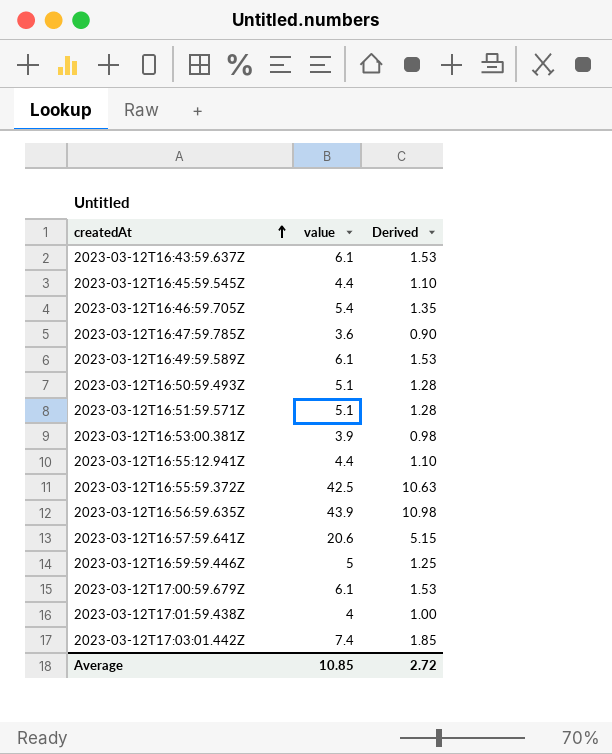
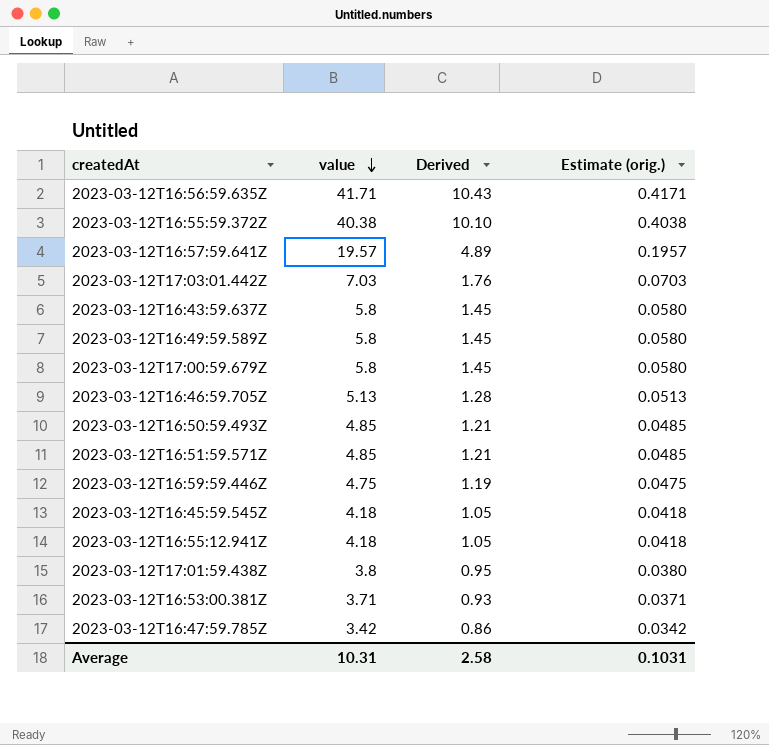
row order: createdAt ascending -> value descending
column Estimate (orig.) | formula: none -> [value] * 0.01
2023-03-12T16:56:59.635Z | value: 43.9 -> 41.71
2023-03-12T16:56:59.635Z | Derived: 10.98 -> 10.43
2023-03-12T16:55:59.372Z | value: 42.5 -> 40.38
2023-03-12T16:55:59.372Z | Derived: 10.63 -> 10.10
2023-03-12T16:57:59.641Z | value: 20.6 -> 19.57
2023-03-12T16:57:59.641Z | Derived: 5.15 -> 4.89
2023-03-12T17:03:01.442Z | value: 7.4 -> 7.03
2023-03-12T17:03:01.442Z | Derived: 1.85 -> 1.76
2023-03-12T16:43:59.637Z | value: 6.1 -> 5.8
2023-03-12T16:43:59.637Z | Derived: 1.53 -> 1.45
2023-03-12T16:49:59.589Z | value: 6.1 -> 5.8
2023-03-12T16:49:59.589Z | Derived: 1.53 -> 1.45
2023-03-12T17:00:59.679Z | value: 6.1 -> 5.8
2023-03-12T17:00:59.679Z | Derived: 1.53 -> 1.45
2023-03-12T16:46:59.705Z | value: 5.4 -> 5.13
2023-03-12T16:46:59.705Z | Derived: 1.35 -> 1.28
2023-03-12T16:50:59.493Z | value: 5.1 -> 4.85
2023-03-12T16:50:59.493Z | Derived: 1.28 -> 1.21
2023-03-12T16:51:59.571Z | value: 5.1 -> 4.85
2023-03-12T16:51:59.571Z | Derived: 1.28 -> 1.21
2023-03-12T16:59:59.446Z | value: 5 -> 4.75
2023-03-12T16:59:59.446Z | Derived: 1.25 -> 1.19
2023-03-12T16:45:59.545Z | value: 4.4 -> 4.18
2023-03-12T16:45:59.545Z | Derived: 1.10 -> 1.05
2023-03-12T16:55:12.941Z | value: 4.4 -> 4.18
2023-03-12T16:55:12.941Z | Derived: 1.10 -> 1.05
2023-03-12T17:01:59.438Z | value: 4 -> 3.8
2023-03-12T17:01:59.438Z | Derived: 1.00 -> 0.95
2023-03-12T16:53:00.381Z | value: 3.9 -> 3.71
2023-03-12T16:53:00.381Z | Derived: 0.98 -> 0.93
2023-03-12T16:47:59.785Z | value: 3.6 -> 3.42
2023-03-12T16:47:59.785Z | Derived: 0.90 -> 0.86
Average | value: 10.85 -> 10.31
Average | Derived: 2.72 -> 2.58

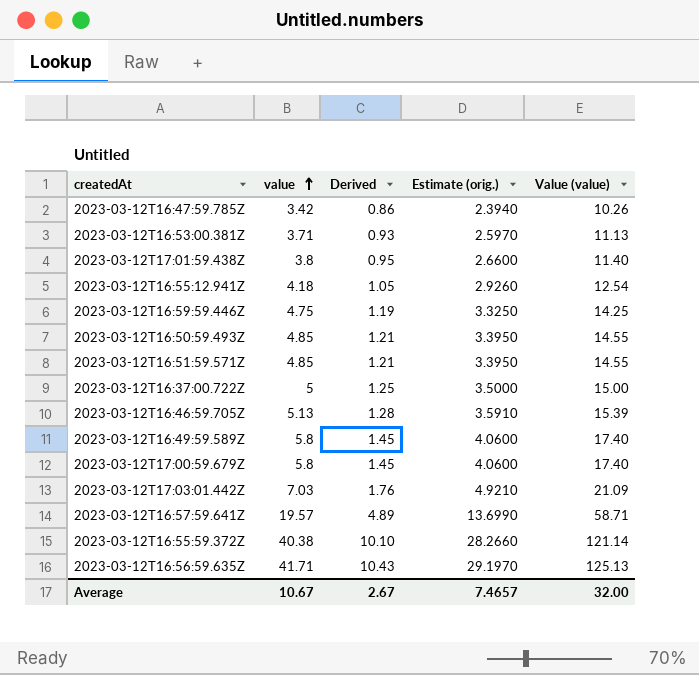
row order: value descending -> value ascending
column Estimate (orig.) | formula: [value] * 0.01 -> [value] * 0.7
column Value (value) | formula: none -> [value] * 3
row 2023-03-12T16:43:59.637Z: 5.8 | 1.45 | 0.0580 -> none
row 2023-03-12T16:45:59.545Z: 4.18 | 1.05 | 0.0418 -> none
row 2023-03-12T16:37:00.722Z: none -> 5 | 1.25 | 3.5000 | 15.00
Average | value: 10.31 -> 10.67
Average | Derived: 2.58 -> 2.67
Average | Estimate (orig.): 0.1031 -> 7.4657

